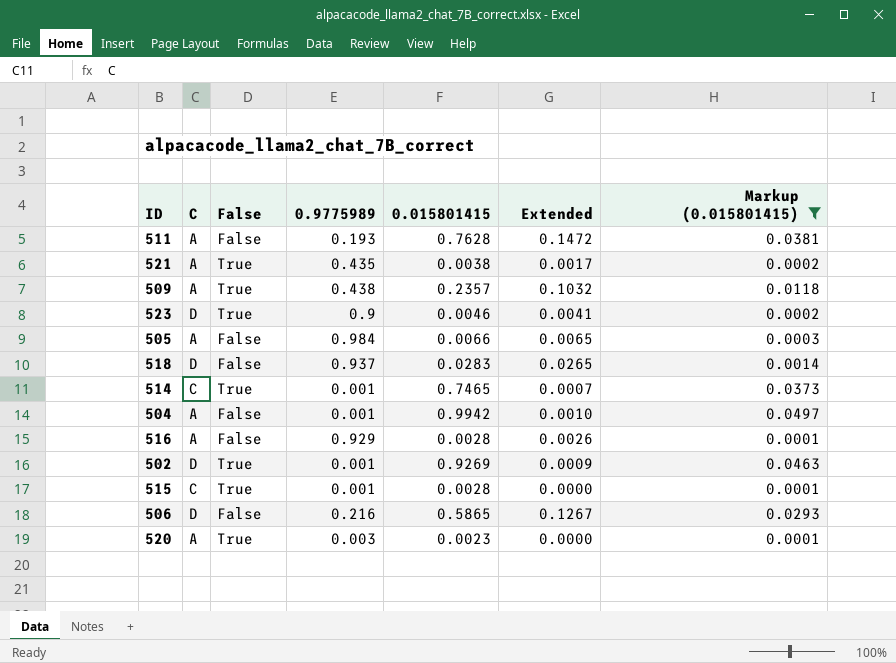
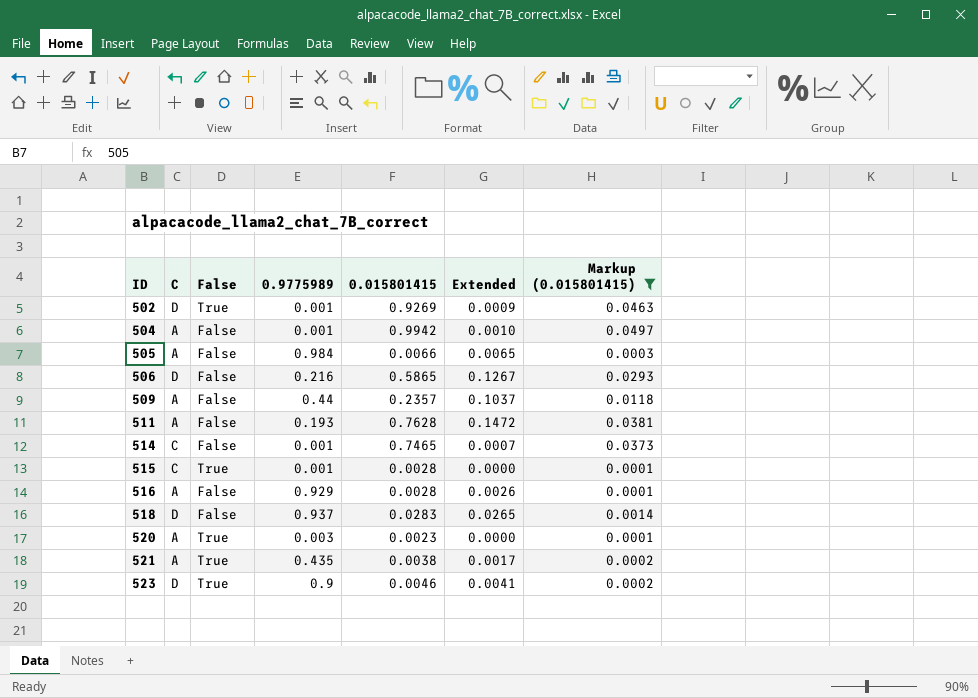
row order: none -> ID ascending
509 | False: True -> False
509 | 0.9775989: 0.438 -> 0.44
509 | Extended: 0.1032 -> 0.1037
514 | False: True -> False

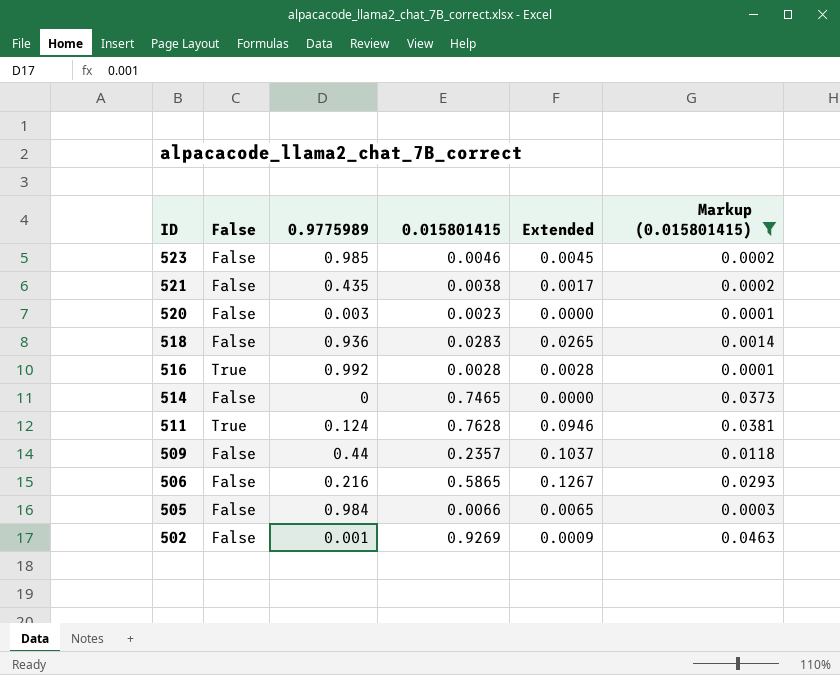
row order: ID ascending -> ID descending
column C | position: 2 -> none
row 504: A | False | 0.001 | 0.9942 | 0.0010 | 0.0497 -> none
row 515: C | True | 0.001 | 0.0028 | 0.0000 | 0.0001 -> none
523 | False: True -> False
523 | 0.9775989: 0.9 -> 0.985
523 | Extended: 0.0041 -> 0.0045
521 | False: True -> False
520 | False: True -> False
518 | 0.9775989: 0.937 -> 0.936
516 | False: False -> True
516 | 0.9775989: 0.929 -> 0.992
516 | Extended: 0.0026 -> 0.0028
514 | 0.9775989: 0.001 -> 0
514 | Extended: 0.0007 -> 0.0000
511 | False: False -> True
511 | 0.9775989: 0.193 -> 0.124
511 | Extended: 0.1472 -> 0.0946
502 | False: True -> False

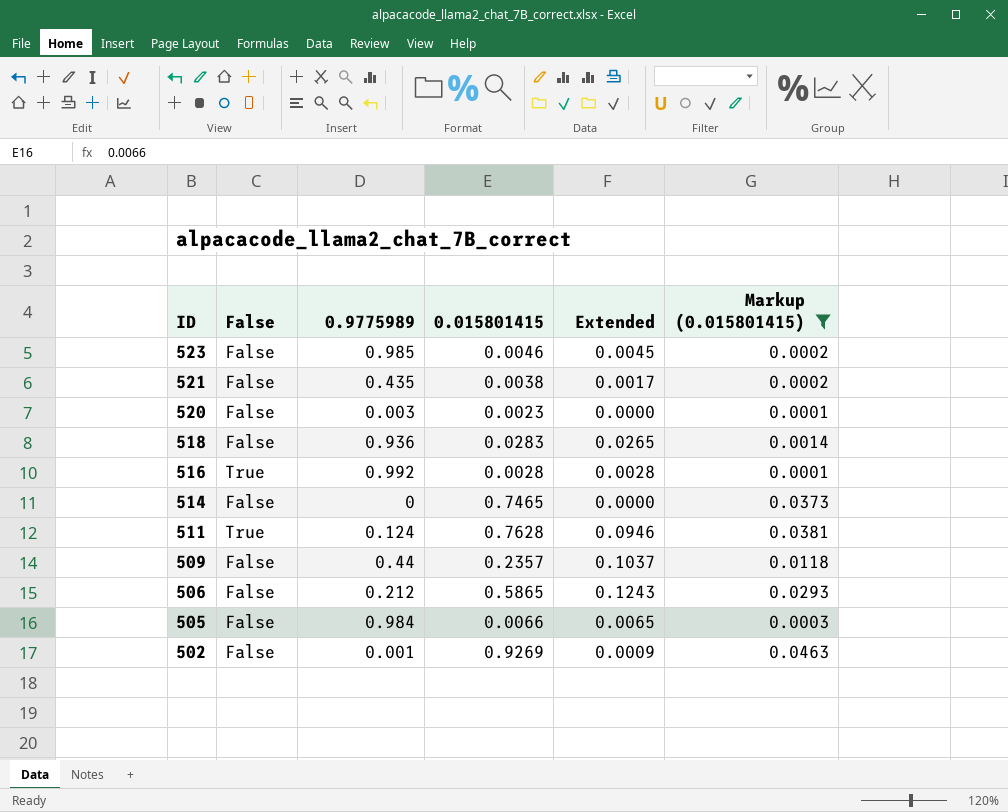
506 | 0.9775989: 0.216 -> 0.212
506 | Extended: 0.1267 -> 0.1243

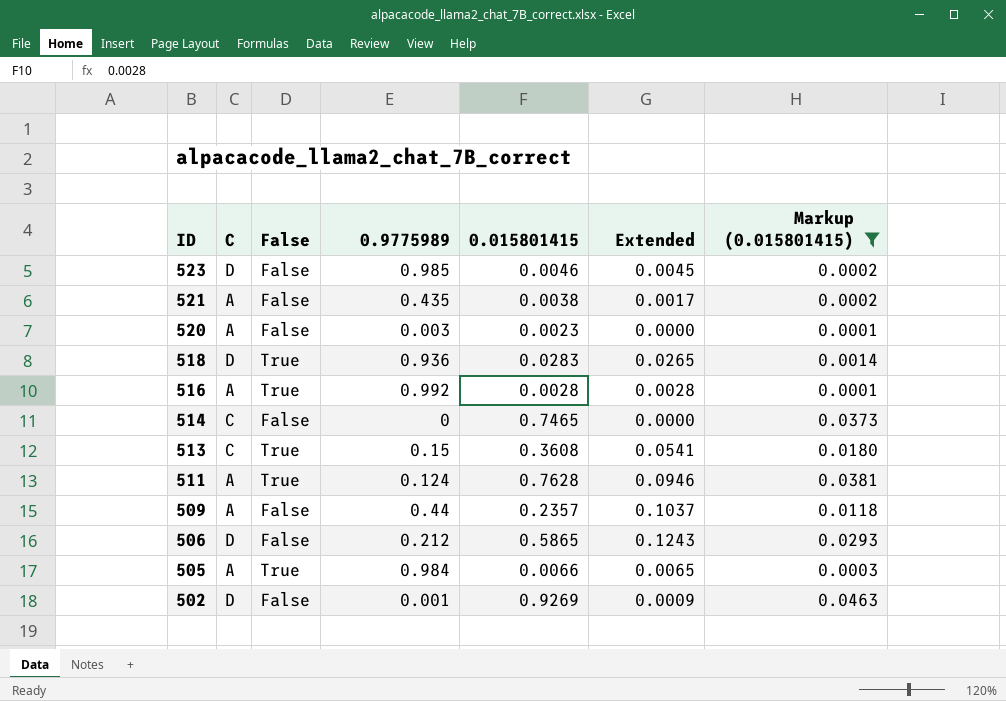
column C | position: none -> 2
518 | False: False -> True
row 513: none -> C | True | 0.15 | 0.3608 | 0.0541 | 0.0180
505 | False: False -> True

